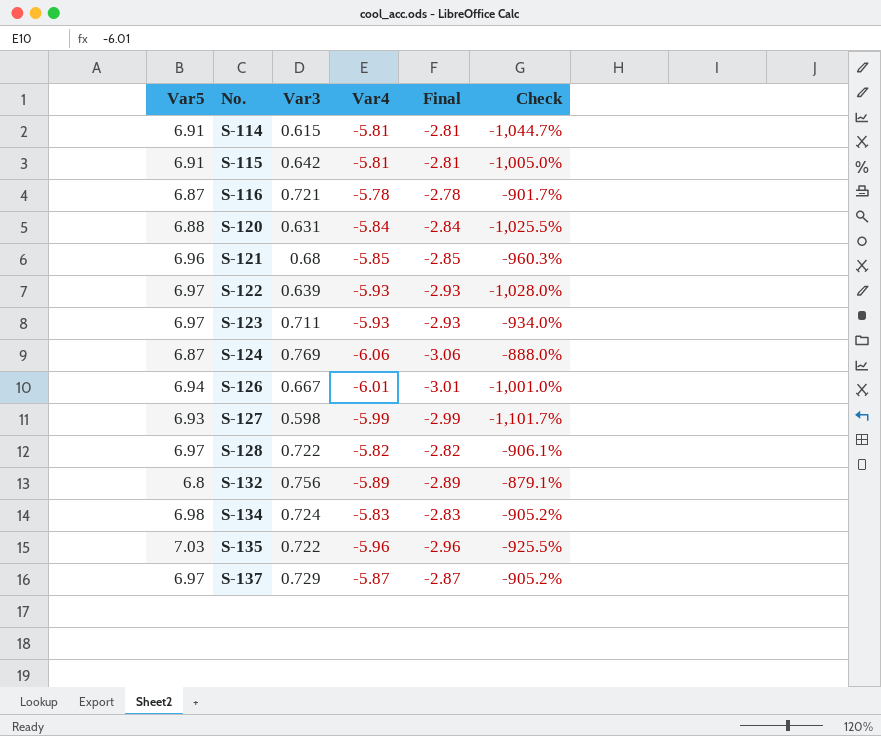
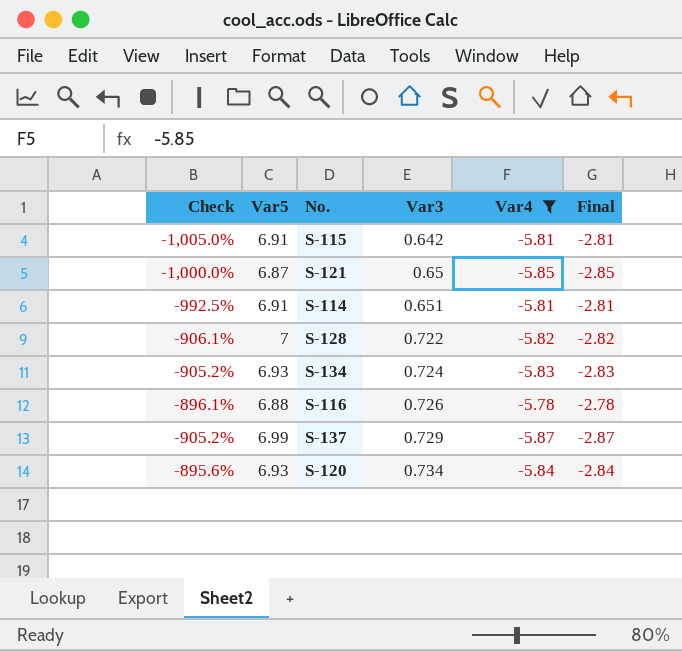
filter: none -> Var4 >= -5.87
row order: No. ascending -> Var3 ascending
column Check | position: 6 -> 1
S-121 | Check: -960.3% -> -1,000.0%
S-121 | Var5: 6.96 -> 6.87
S-121 | Var3: 0.68 -> 0.65
S-114 | Check: -1,044.7% -> -992.5%
S-114 | Var3: 0.615 -> 0.651
S-128 | Var5: 6.97 -> 7
S-134 | Var5: 6.98 -> 6.93
S-116 | Check: -901.7% -> -896.1%
S-116 | Var5: 6.87 -> 6.88
S-116 | Var3: 0.721 -> 0.726
S-137 | Var5: 6.97 -> 6.99
S-120 | Check: -1,025.5% -> -895.6%
S-120 | Var5: 6.88 -> 6.93
S-120 | Var3: 0.631 -> 0.734

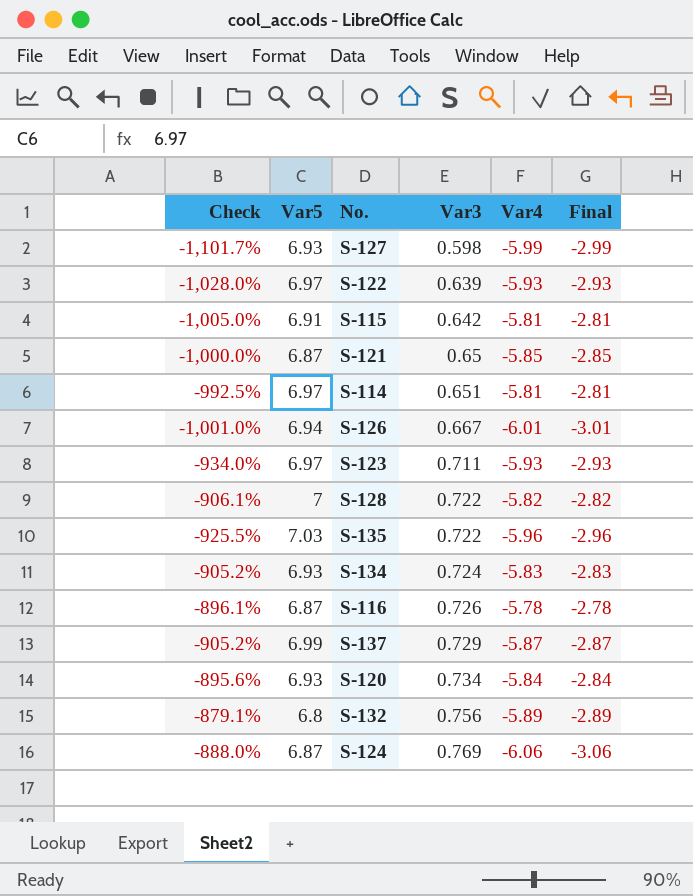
filter: Var4 >= -5.87 -> none
S-114 | Var5: 6.91 -> 6.97
S-116 | Var5: 6.88 -> 6.87

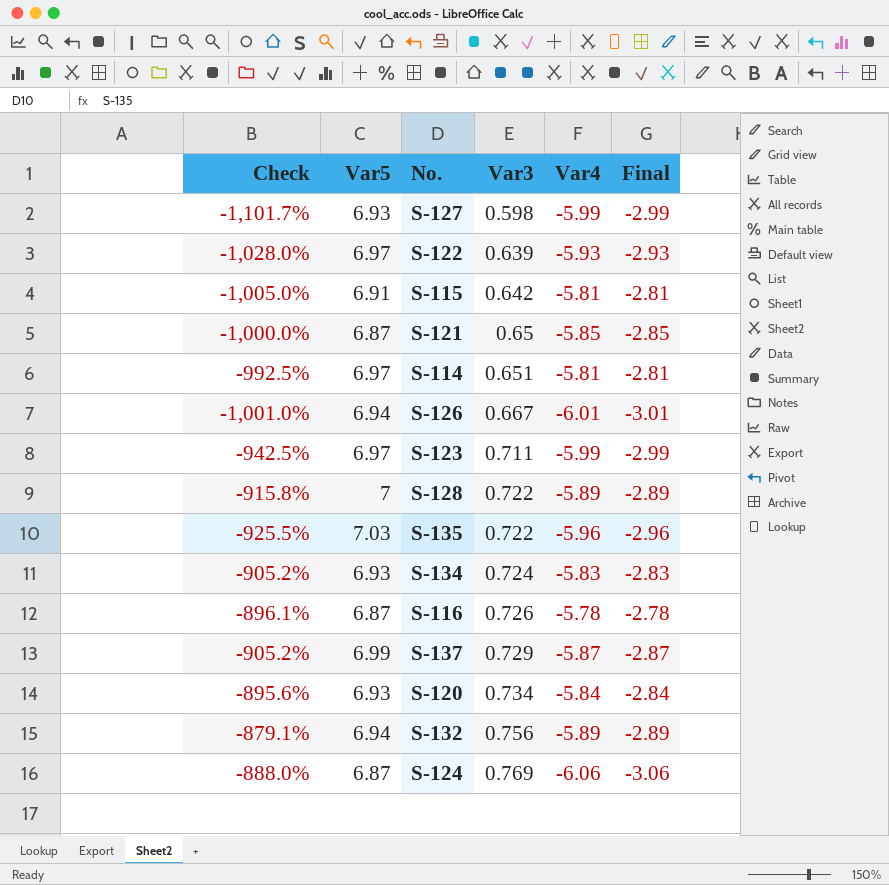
S-123 | Check: -934.0% -> -942.5%
S-123 | Var4: -5.93 -> -5.99
S-123 | Final: -2.93 -> -2.99
S-128 | Check: -906.1% -> -915.8%
S-128 | Var4: -5.82 -> -5.89
S-128 | Final: -2.82 -> -2.89
S-132 | Var5: 6.8 -> 6.94

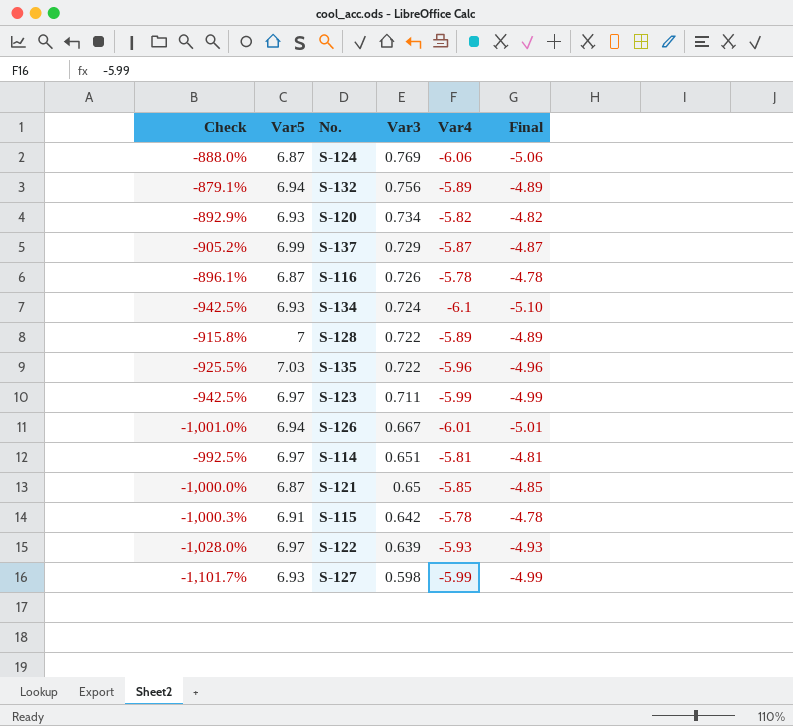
row order: Var3 ascending -> Var3 descending
column Final | formula: [Var4] + 3 -> [Var4] + 1
S-120 | Check: -895.6% -> -892.9%
S-120 | Var4: -5.84 -> -5.82
S-134 | Check: -905.2% -> -942.5%
S-134 | Var4: -5.83 -> -6.1
S-115 | Check: -1,005.0% -> -1,000.3%
S-115 | Var4: -5.81 -> -5.78

